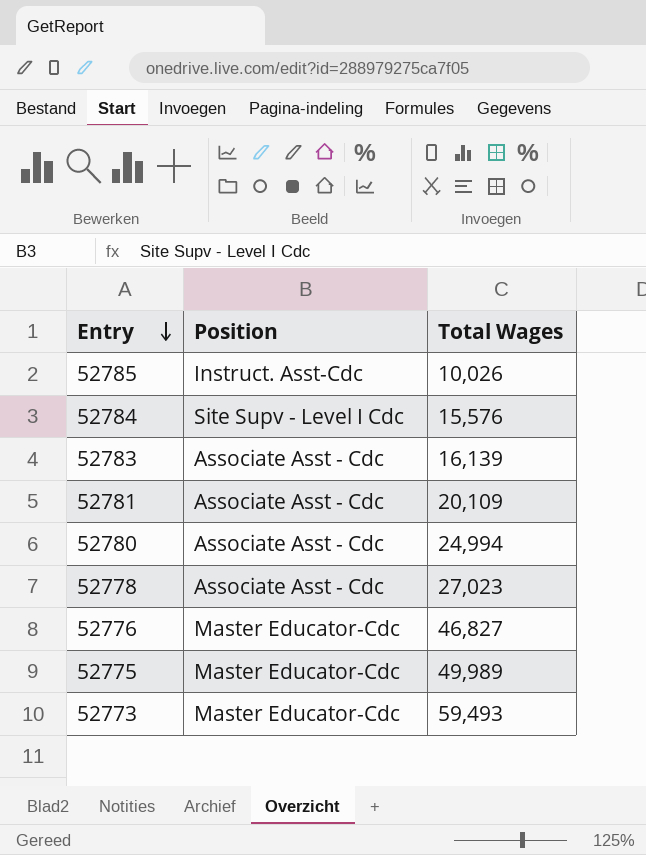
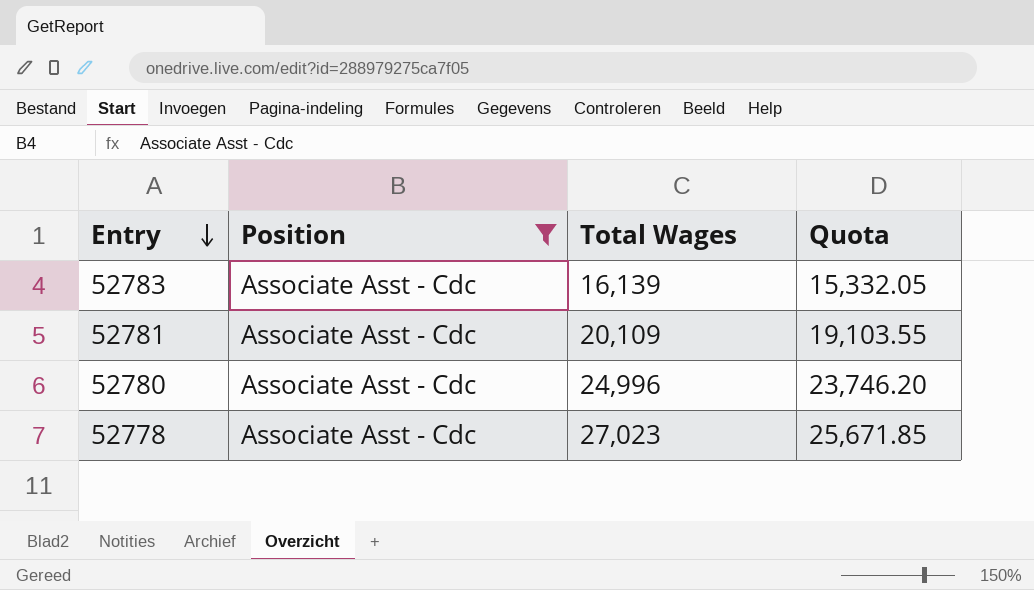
filter: none -> Position = Associate Asst - Cdc
column Quota | formula: none -> [Total Wages] * 0.95
52780 | Total Wages: 24,994 -> 24,996

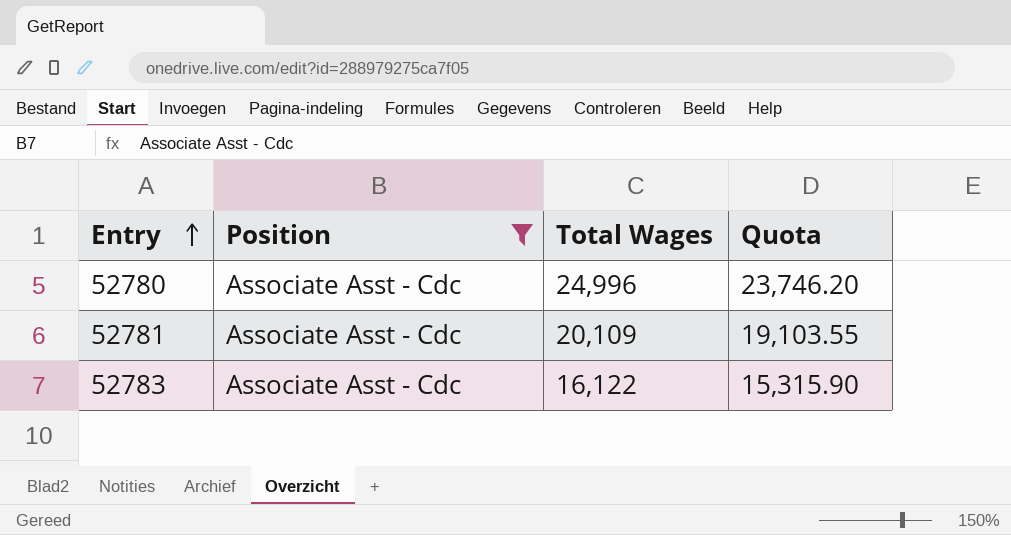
row order: Entry descending -> Entry ascending
row 52778: Associate Asst - Cdc | 27,023 | 25,671.85 -> none
52783 | Total Wages: 16,139 -> 16,122
52783 | Quota: 15,332.05 -> 15,315.90

